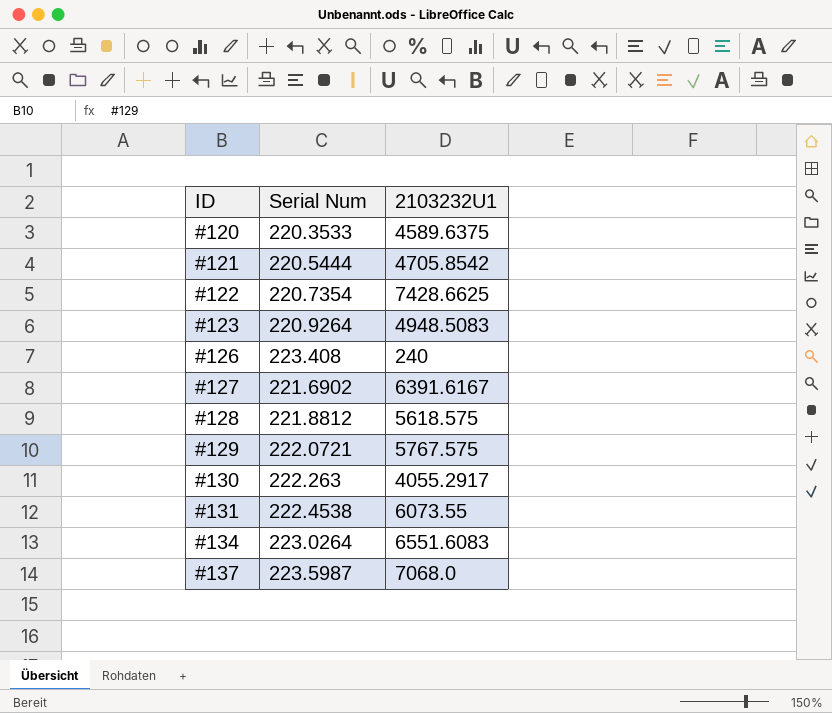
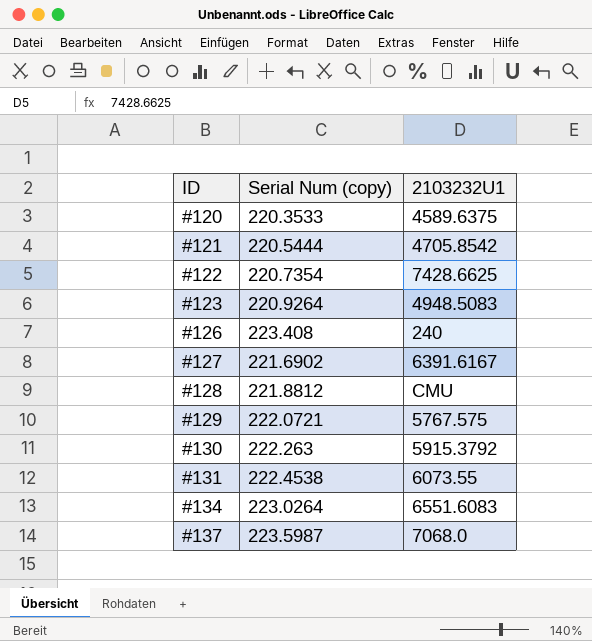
column name: Serial Num -> Serial Num (copy)
#128 | 2103232U1: 5618.575 -> CMU
#130 | 2103232U1: 4055.2917 -> 5915.3792

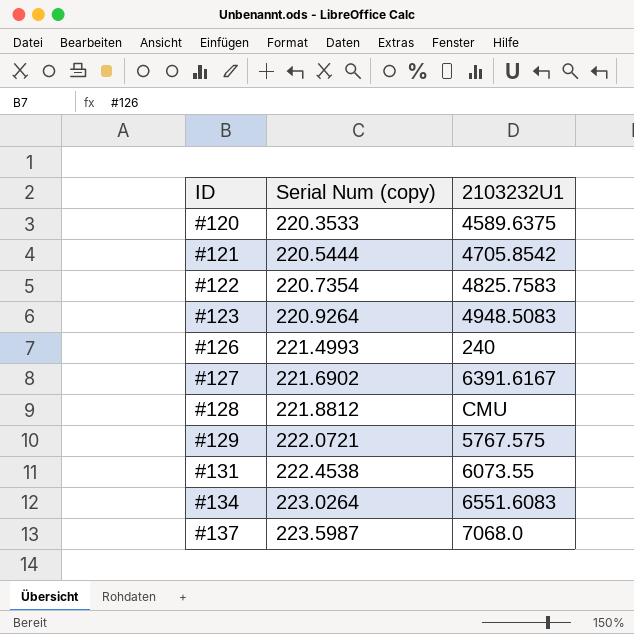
row #130: 222.263 | 5915.3792 -> none
#122 | 2103232U1: 7428.6625 -> 4825.7583
#126 | Serial Num (copy): 223.408 -> 221.4993

